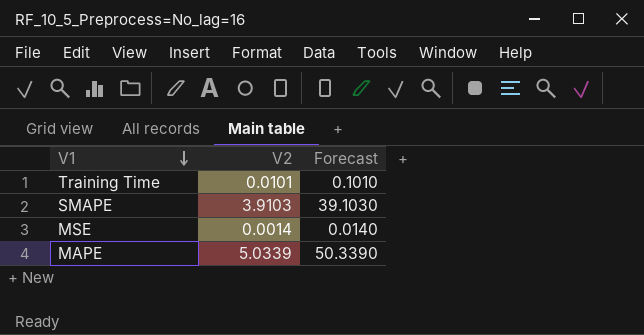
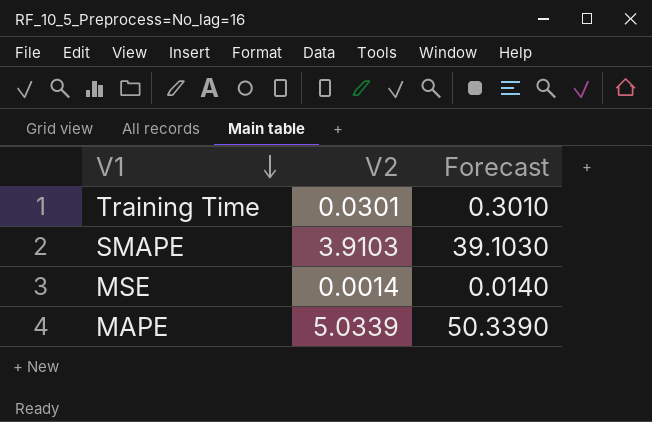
Training Time | V2: 0.0101 -> 0.0301
Training Time | Forecast: 0.1010 -> 0.3010

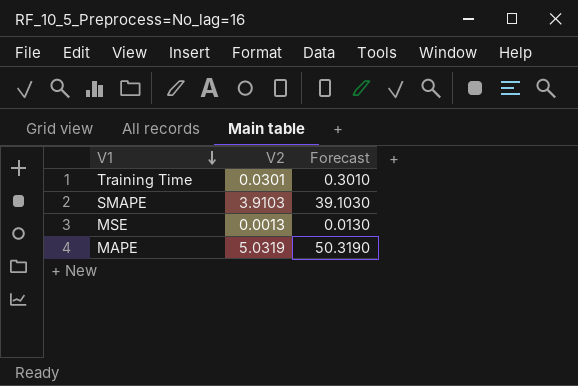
MSE | V2: 0.0014 -> 0.0013
MSE | Forecast: 0.0140 -> 0.0130
MAPE | V2: 5.0339 -> 5.0319
MAPE | Forecast: 50.3390 -> 50.3190

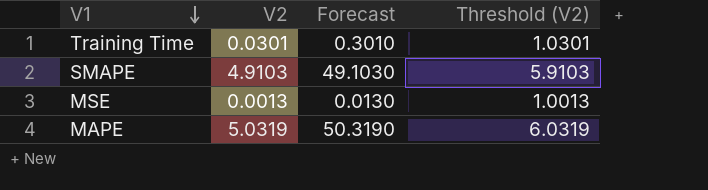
column Threshold (V2) | formula: none -> [V2] + 1
SMAPE | V2: 3.9103 -> 4.9103
SMAPE | Forecast: 39.1030 -> 49.1030

